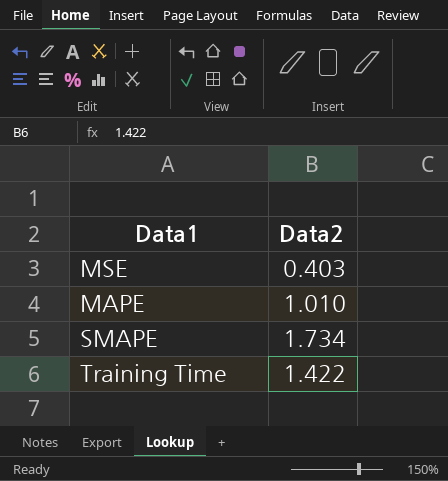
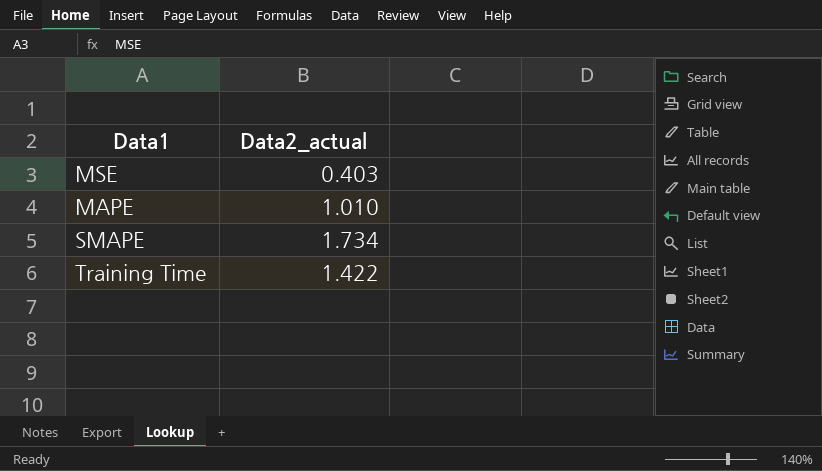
column name: Data2 -> Data2_actual

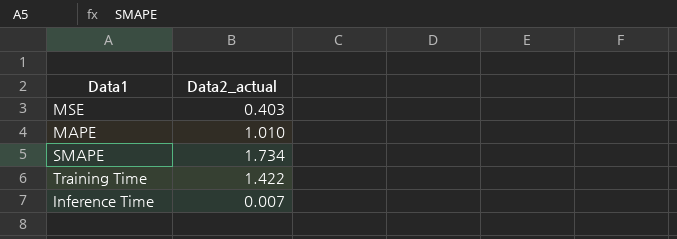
row Inference Time: none -> 0.007

